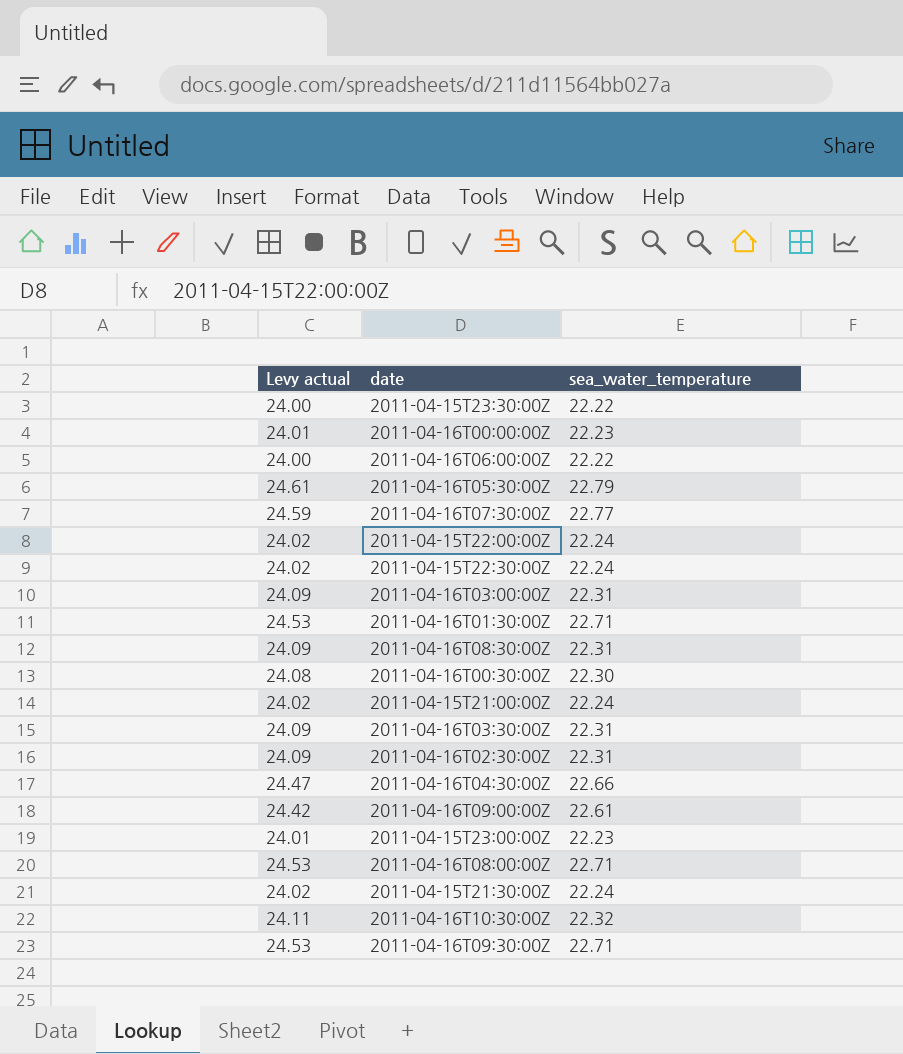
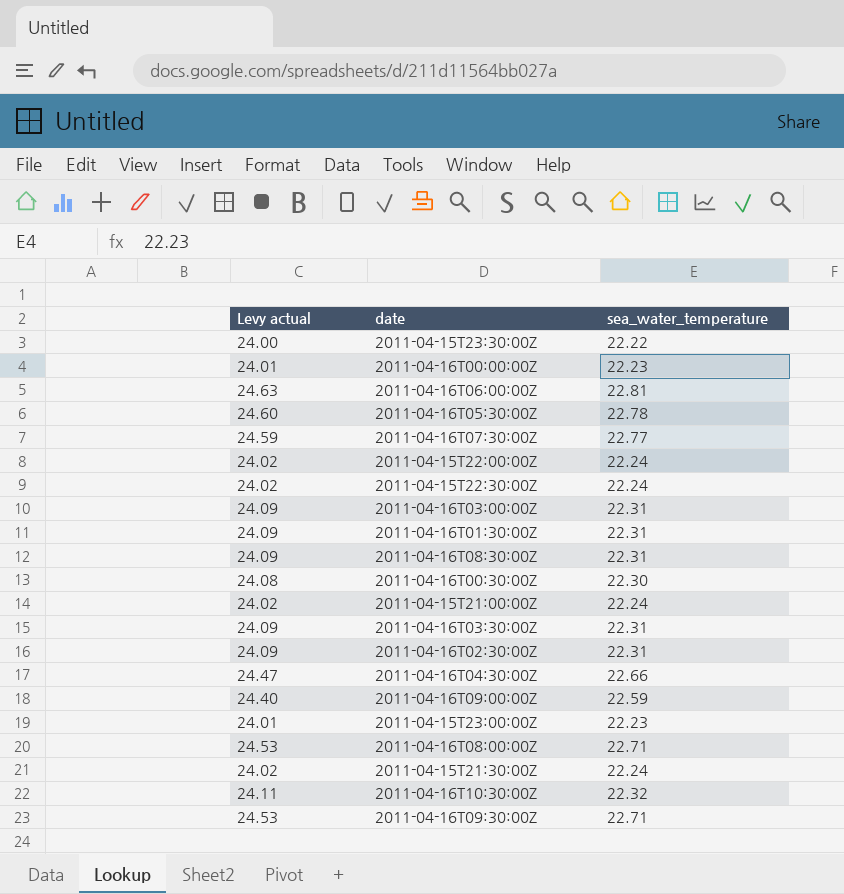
2011-04-16T06:00:00Z | Levy actual: 24.00 -> 24.63
2011-04-16T06:00:00Z | sea_water_temperature: 22.22 -> 22.81
2011-04-16T05:30:00Z | Levy actual: 24.61 -> 24.60
2011-04-16T05:30:00Z | sea_water_temperature: 22.79 -> 22.78
2011-04-16T01:30:00Z | Levy actual: 24.53 -> 24.09
2011-04-16T01:30:00Z | sea_water_temperature: 22.71 -> 22.31
2011-04-16T09:00:00Z | Levy actual: 24.42 -> 24.40
2011-04-16T09:00:00Z | sea_water_temperature: 22.61 -> 22.59

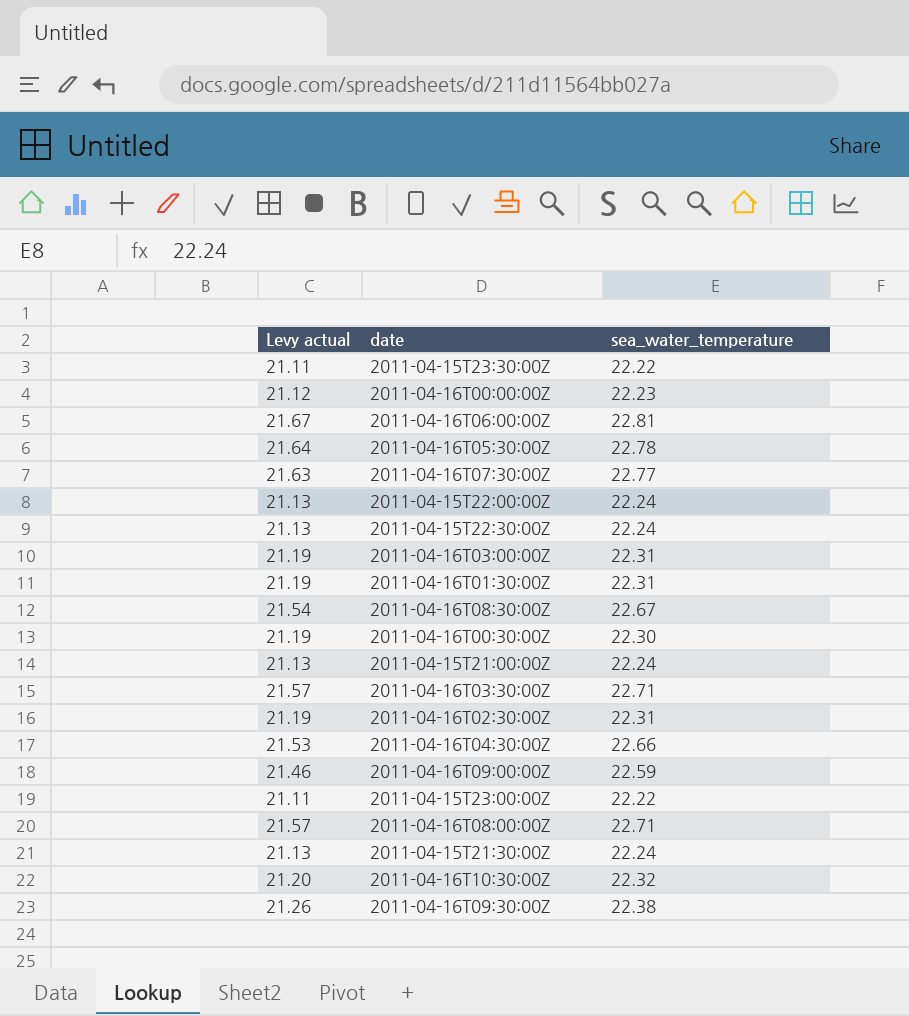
column Levy actual | formula: [sea_water_temperature] * 1.08 -> [sea_water_temperature] * 0.95
2011-04-16T08:30:00Z | sea_water_temperature: 22.31 -> 22.67
2011-04-16T03:30:00Z | sea_water_temperature: 22.31 -> 22.71
2011-04-15T23:00:00Z | sea_water_temperature: 22.23 -> 22.22
2011-04-16T09:30:00Z | sea_water_temperature: 22.71 -> 22.38

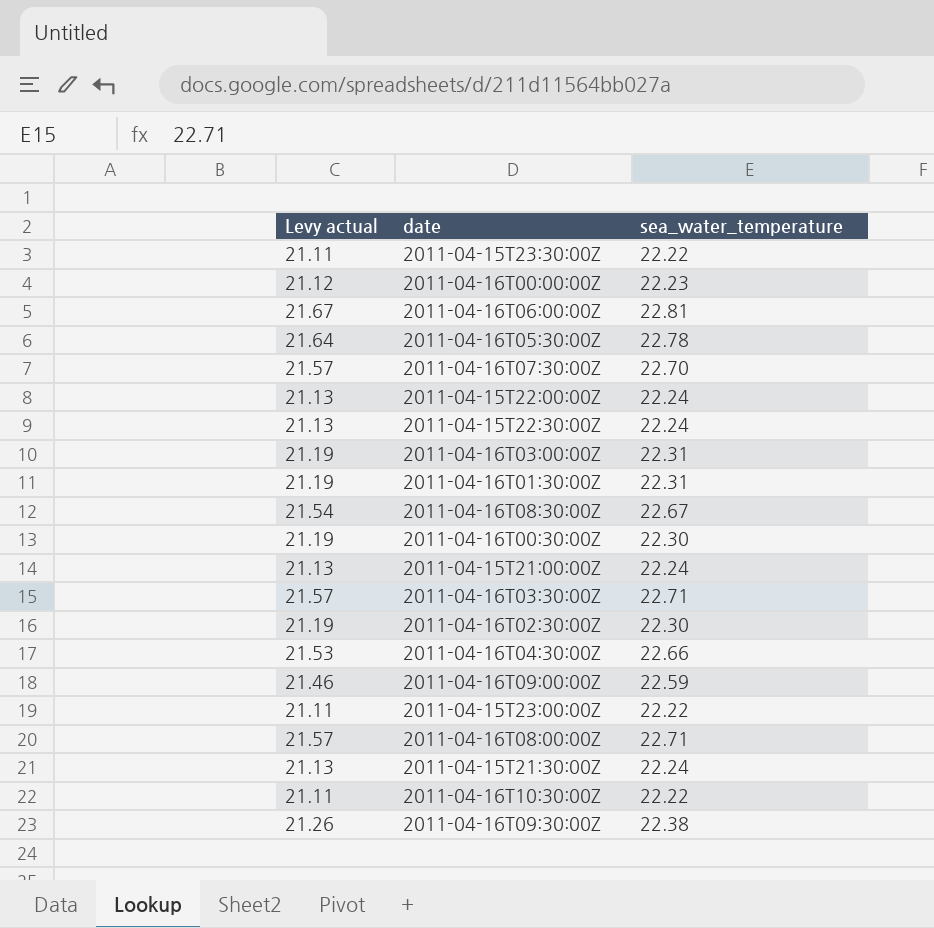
2011-04-16T07:30:00Z | Levy actual: 21.63 -> 21.57
2011-04-16T07:30:00Z | sea_water_temperature: 22.77 -> 22.70
2011-04-16T02:30:00Z | sea_water_temperature: 22.31 -> 22.30
2011-04-16T10:30:00Z | Levy actual: 21.20 -> 21.11
2011-04-16T10:30:00Z | sea_water_temperature: 22.32 -> 22.22

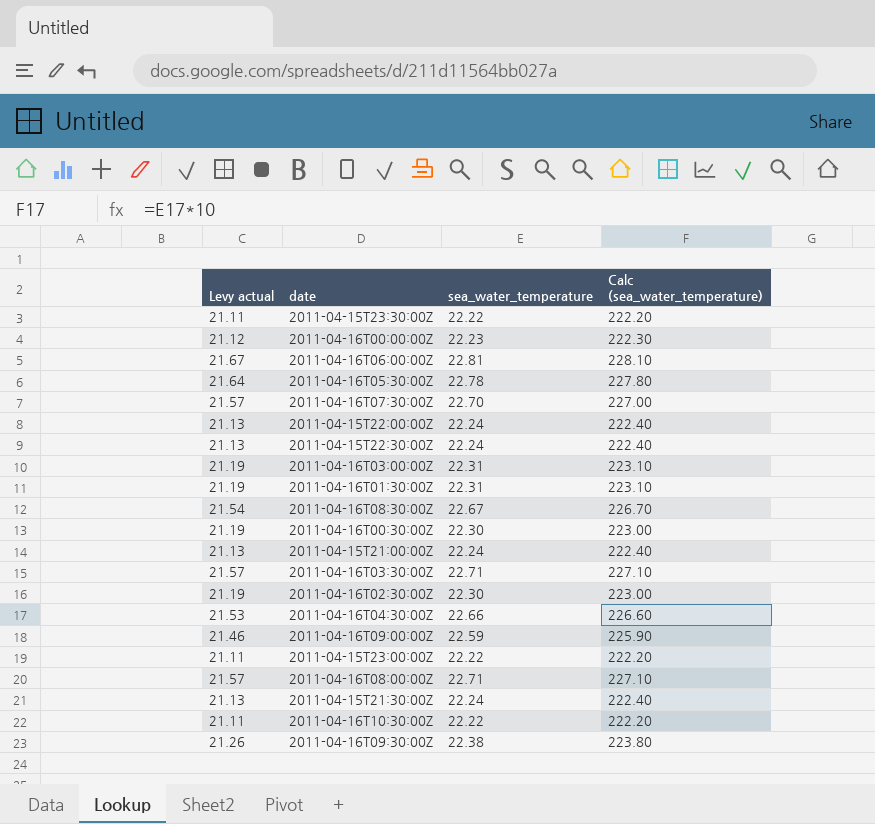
column Calc (sea_water_temperature) | formula: none -> [sea_water_temperature] * 10

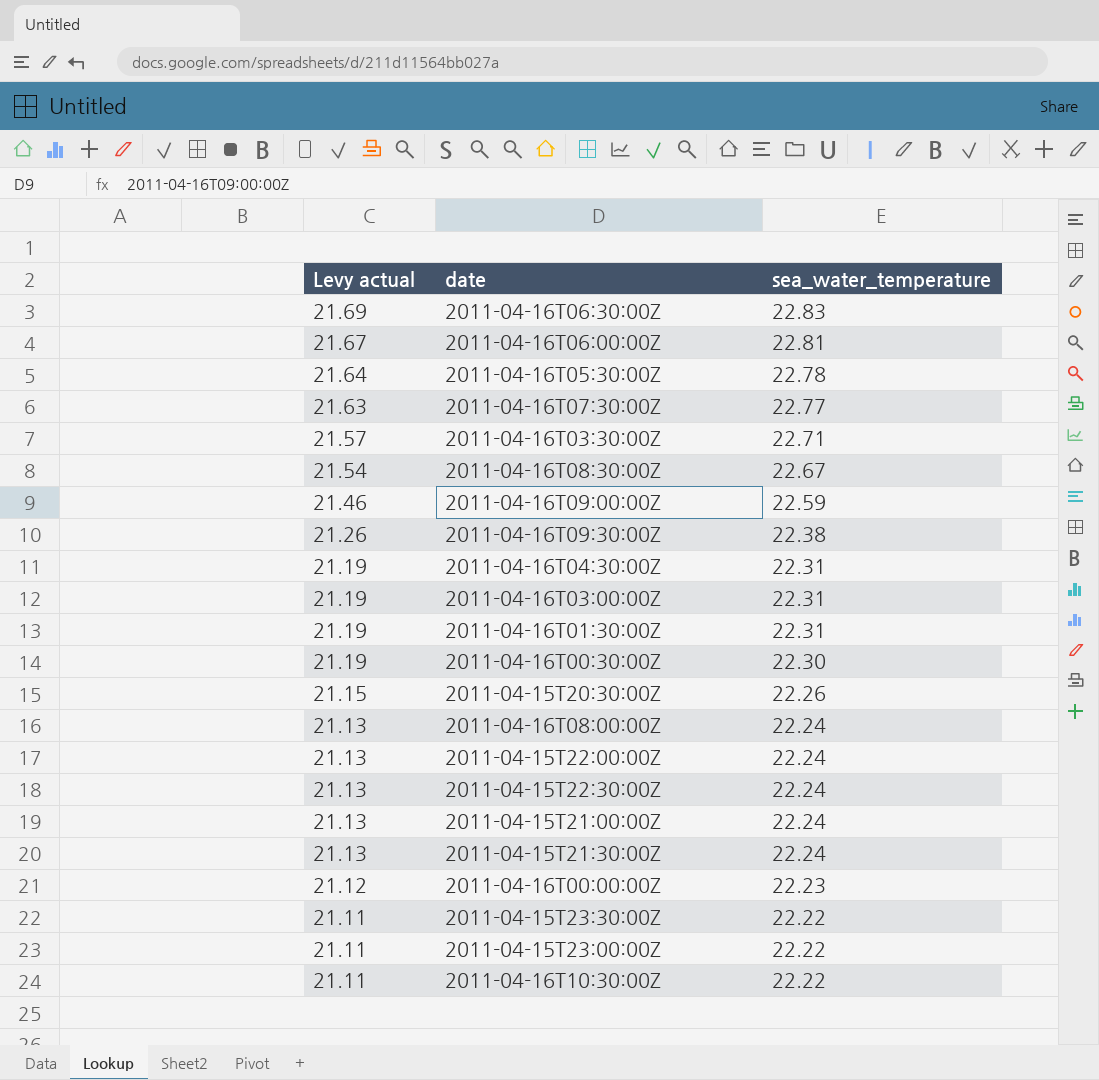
row order: none -> Levy actual descending
column Calc (sea_water_temperature) | formula: [sea_water_temperature] * 10 -> none
row 2011-04-16T02:30:00Z: 21.19 | 22.30 | 223.00 -> none
row 2011-04-16T06:30:00Z: none -> 21.69 | 22.83
2011-04-16T07:30:00Z | Levy actual: 21.57 -> 21.63
2011-04-16T07:30:00Z | sea_water_temperature: 22.70 -> 22.77
2011-04-16T04:30:00Z | Levy actual: 21.53 -> 21.19
2011-04-16T04:30:00Z | sea_water_temperature: 22.66 -> 22.31
row 2011-04-15T20:30:00Z: none -> 21.15 | 22.26
2011-04-16T08:00:00Z | Levy actual: 21.57 -> 21.13
2011-04-16T08:00:00Z | sea_water_temperature: 22.71 -> 22.24

